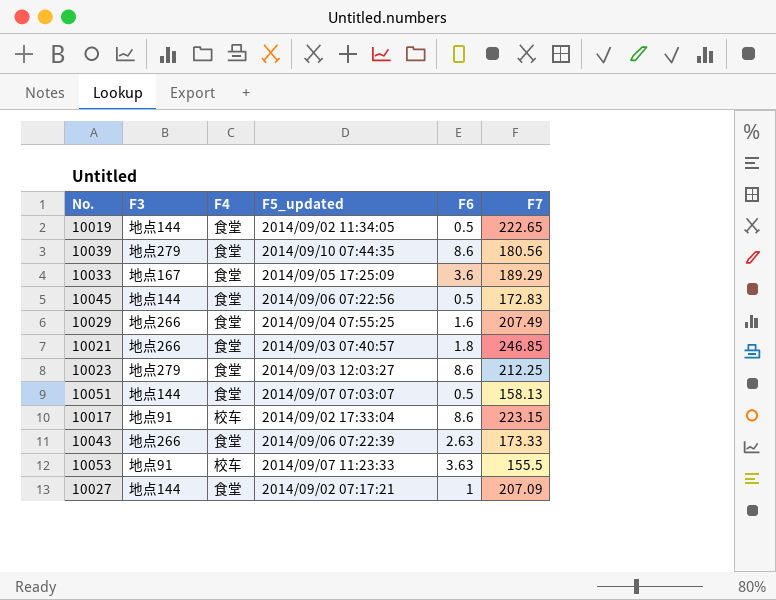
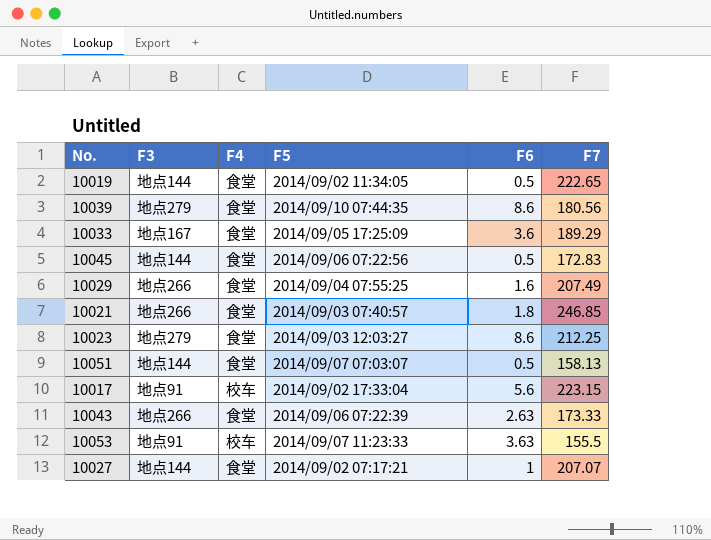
column name: F5_updated -> F5
10017 | F6: 8.6 -> 5.6
10027 | F7: 207.09 -> 207.07

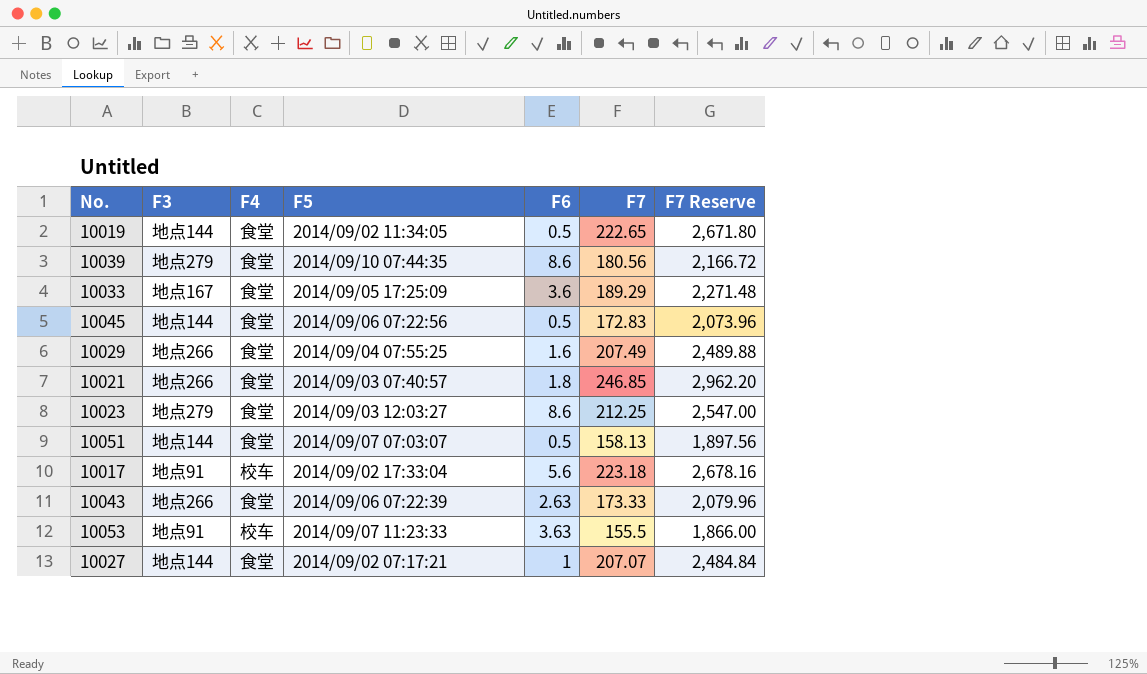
column F7 Reserve | formula: none -> [F7] * 12
10017 | F7: 223.15 -> 223.18

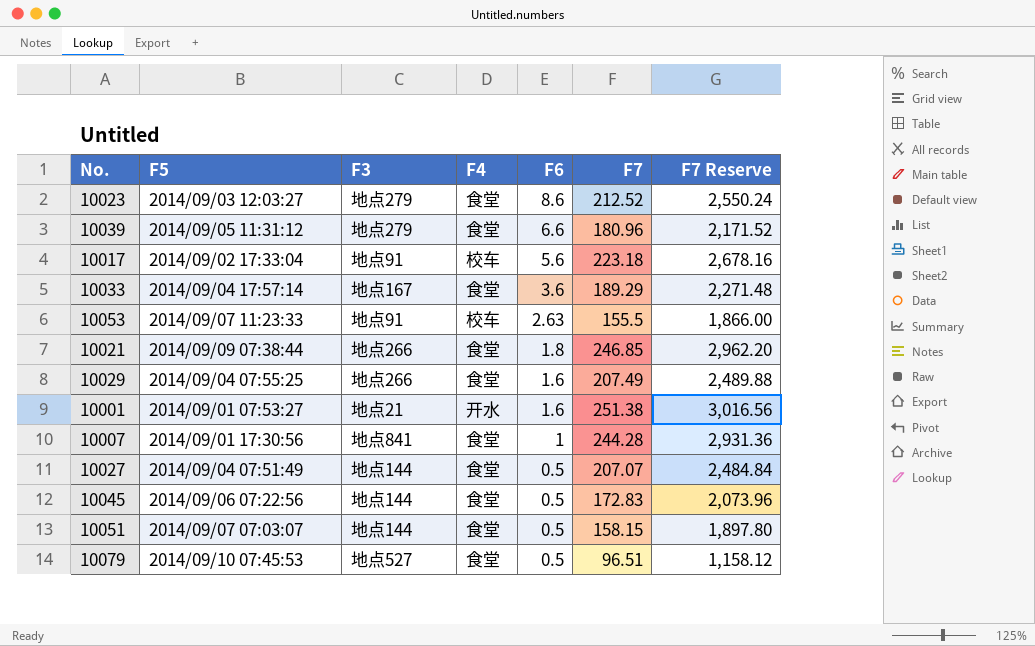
row order: none -> F6 descending
column F5 | position: 4 -> 2
row 10019: 地点144 | 食堂 | 2014/09/02 11:34:05 | 0.5 | 222.65 | 2,671.80 -> none
row 10043: 地点266 | 食堂 | 2014/09/06 07:22:39 | 2.63 | 173.33 | 2,079.96 -> none
10023 | F7: 212.25 -> 212.52
10023 | F7 Reserve: 2,547.00 -> 2,550.24
10039 | F5: 2014/09/10 07:44:35 -> 2014/09/05 11:31:12
10039 | F6: 8.6 -> 6.6
10039 | F7: 180.56 -> 180.96
10039 | F7 Reserve: 2,166.72 -> 2,171.52
10033 | F5: 2014/09/05 17:25:09 -> 2014/09/04 17:57:14
10053 | F6: 3.63 -> 2.63
10021 | F5: 2014/09/03 07:40:57 -> 2014/09/09 07:38:44
row 10001: none -> 2014/09/01 07:53:27 | 地点21 | 开水 | 1.6 | 251.38 | 3,016.56
row 10007: none -> 2014/09/01 17:30:56 | 地点841 | 食堂 | 1 | 244.28 | 2,931.36
10027 | F5: 2014/09/02 07:17:21 -> 2014/09/04 07:51:49
10027 | F6: 1 -> 0.5
10051 | F7: 158.13 -> 158.15
10051 | F7 Reserve: 1,897.56 -> 1,897.80
row 10079: none -> 2014/09/10 07:45:53 | 地点527 | 食堂 | 0.5 | 96.51 | 1,158.12

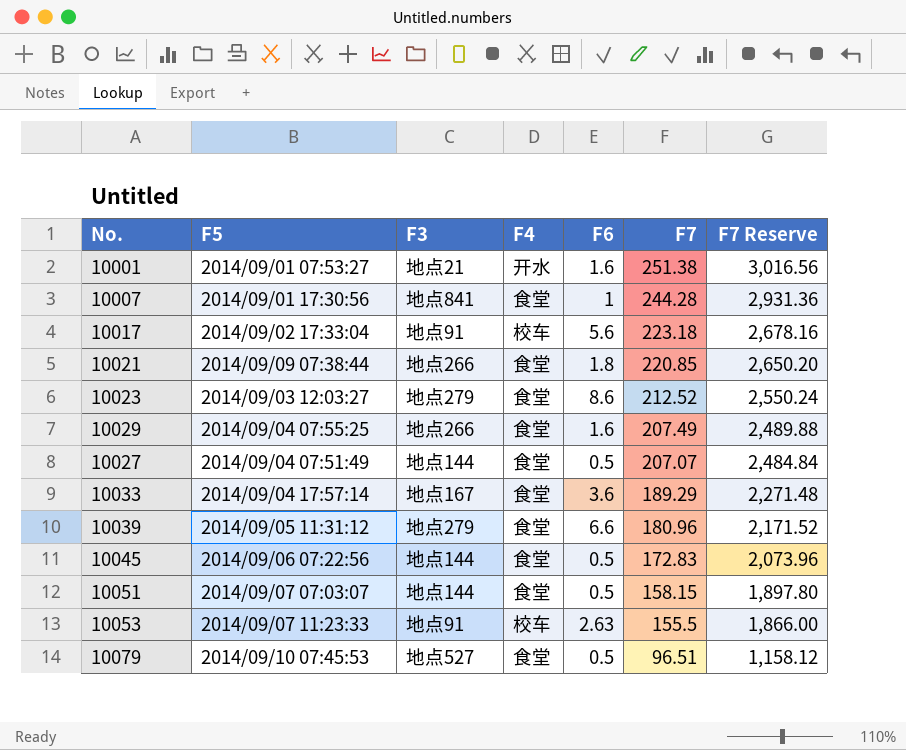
row order: F6 descending -> F7 descending
10021 | F7: 246.85 -> 220.85
10021 | F7 Reserve: 2,962.20 -> 2,650.20

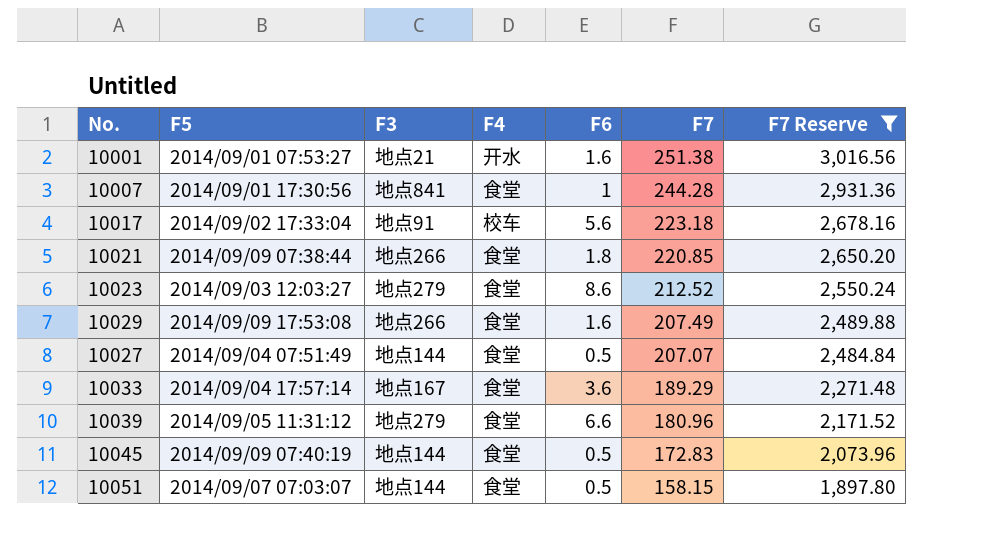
filter: none -> F7 Reserve >= 1,897.80
10029 | F5: 2014/09/04 07:55:25 -> 2014/09/09 17:53:08
10045 | F5: 2014/09/06 07:22:56 -> 2014/09/09 07:40:19

